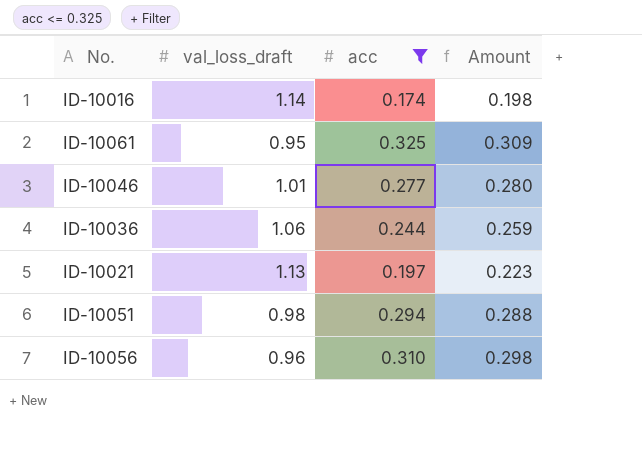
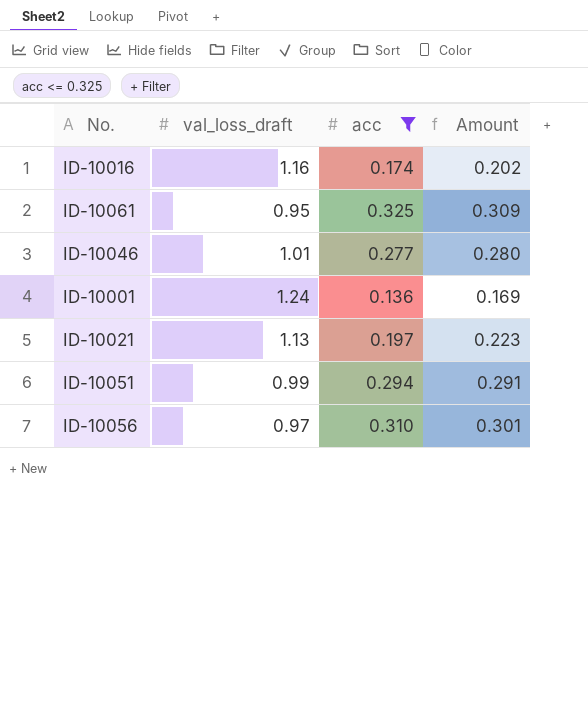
row ID-10036: 1.06 | 0.244 | 0.259 -> none
ID-10016 | val_loss_draft: 1.14 -> 1.16
ID-10016 | Amount: 0.198 -> 0.202
row ID-10001: none -> 1.24 | 0.136 | 0.169
ID-10051 | val_loss_draft: 0.98 -> 0.99
ID-10051 | Amount: 0.288 -> 0.291
ID-10056 | val_loss_draft: 0.96 -> 0.97
ID-10056 | Amount: 0.298 -> 0.301

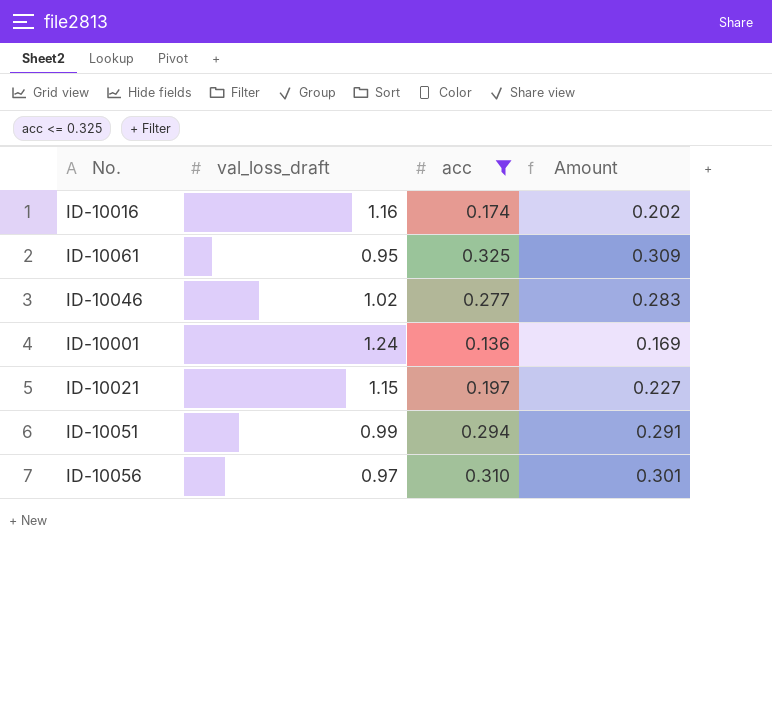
ID-10046 | val_loss_draft: 1.01 -> 1.02
ID-10046 | Amount: 0.280 -> 0.283
ID-10021 | val_loss_draft: 1.13 -> 1.15
ID-10021 | Amount: 0.223 -> 0.227

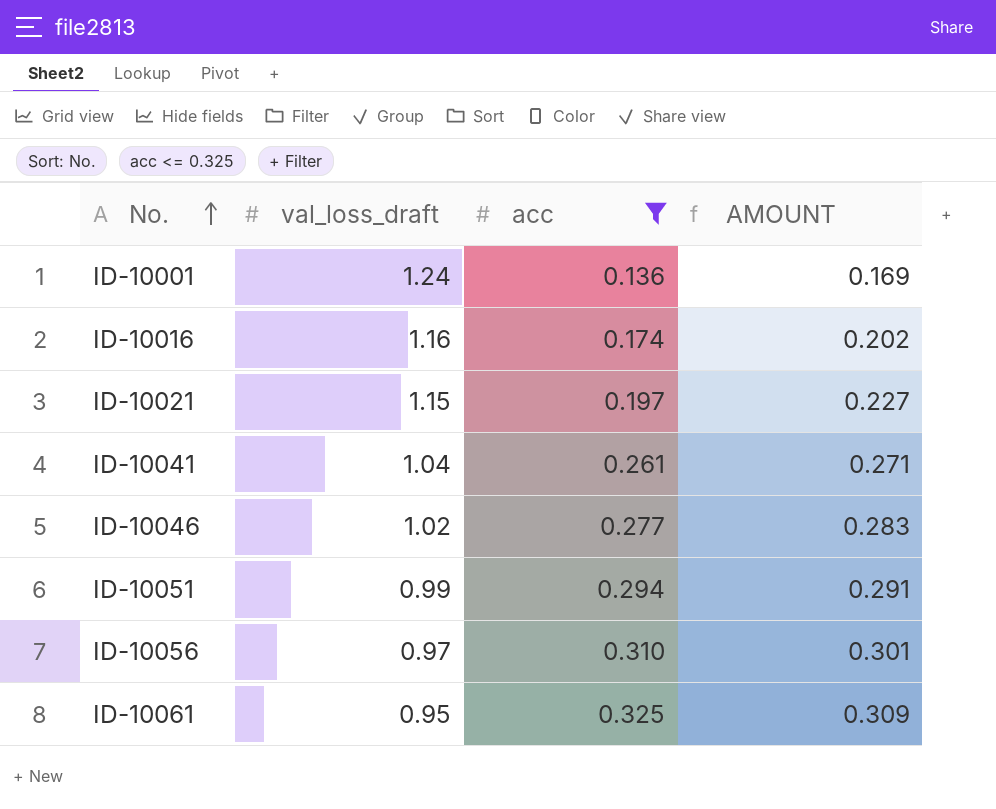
row order: none -> No. ascending
column name: Amount -> AMOUNT
row ID-10041: none -> 1.04 | 0.261 | 0.271

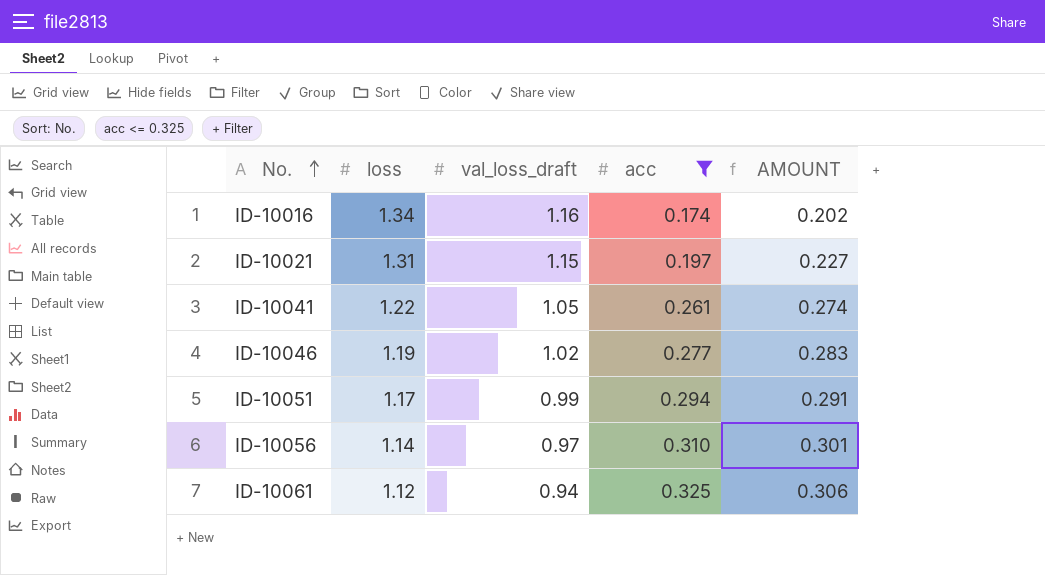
column loss | position: none -> 2
row ID-10001: 1.24 | 0.136 | 0.169 -> none
ID-10041 | val_loss_draft: 1.04 -> 1.05
ID-10041 | AMOUNT: 0.271 -> 0.274
ID-10061 | val_loss_draft: 0.95 -> 0.94
ID-10061 | AMOUNT: 0.309 -> 0.306

